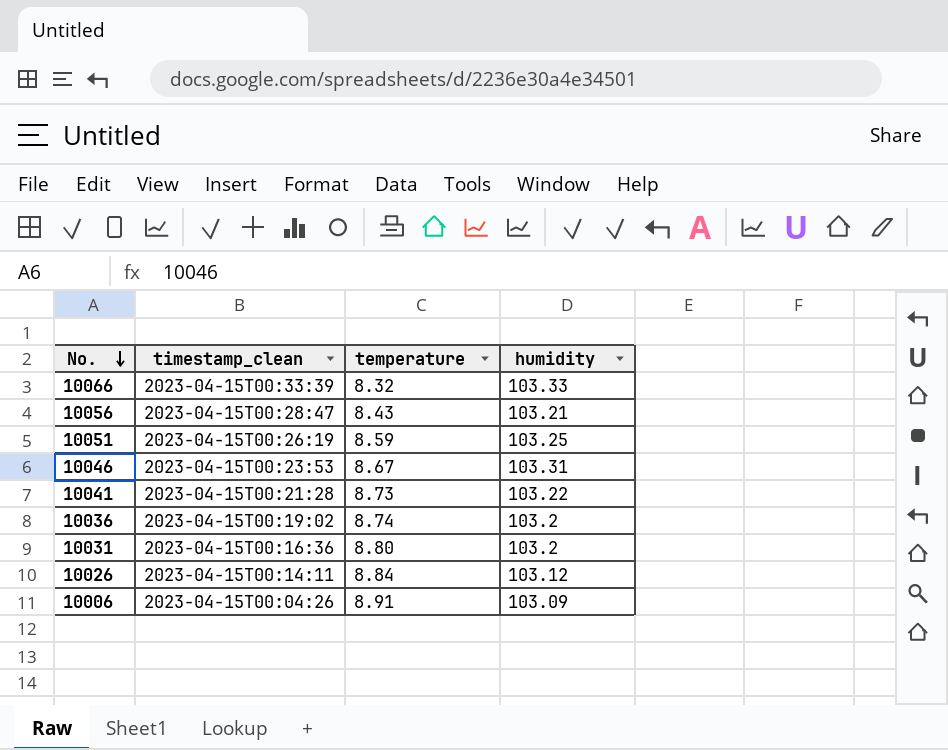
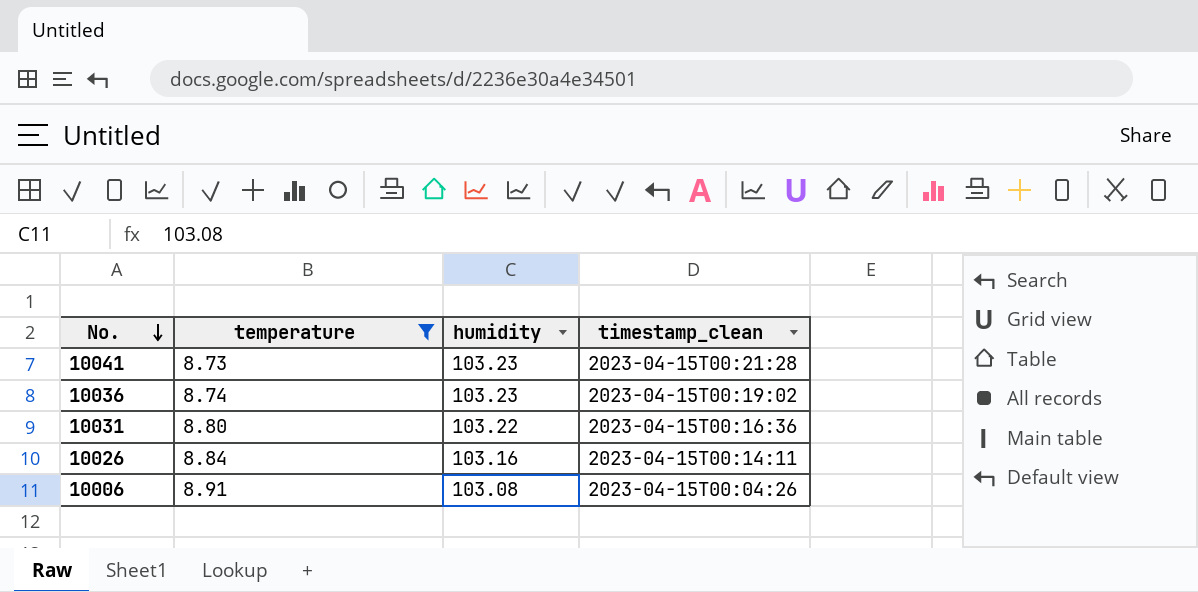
filter: none -> temperature >= 8.73
column timestamp_clean | position: 2 -> 4
10041 | humidity: 103.22 -> 103.23
10036 | humidity: 103.2 -> 103.23
10031 | humidity: 103.2 -> 103.22
10026 | humidity: 103.12 -> 103.16
10006 | humidity: 103.09 -> 103.08

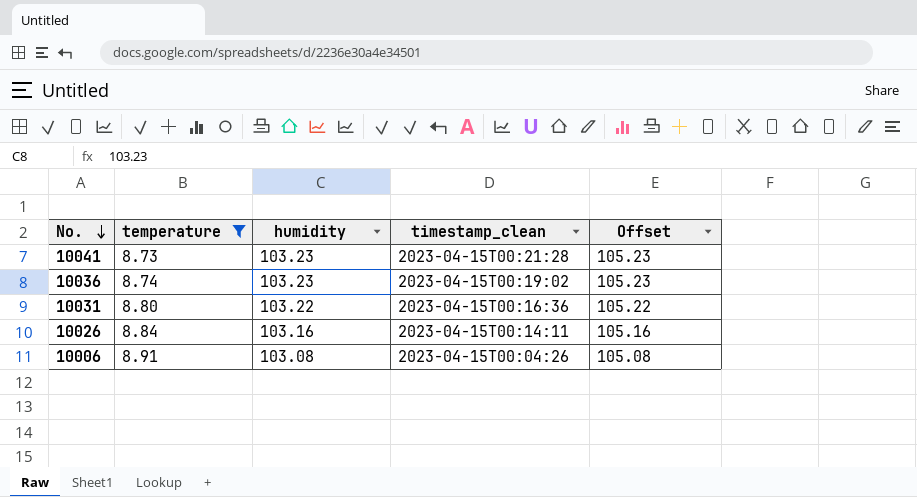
column Offset | formula: none -> [humidity] + 2

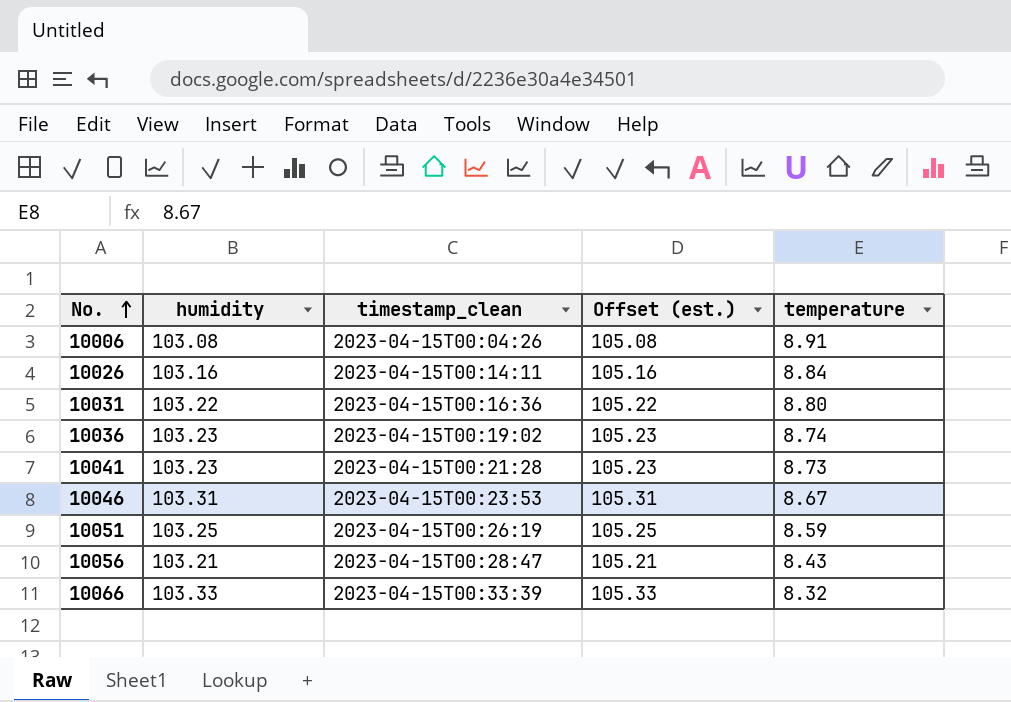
filter: temperature >= 8.73 -> none
row order: No. descending -> No. ascending
column name: Offset -> Offset (est.)
column temperature | position: 2 -> 5

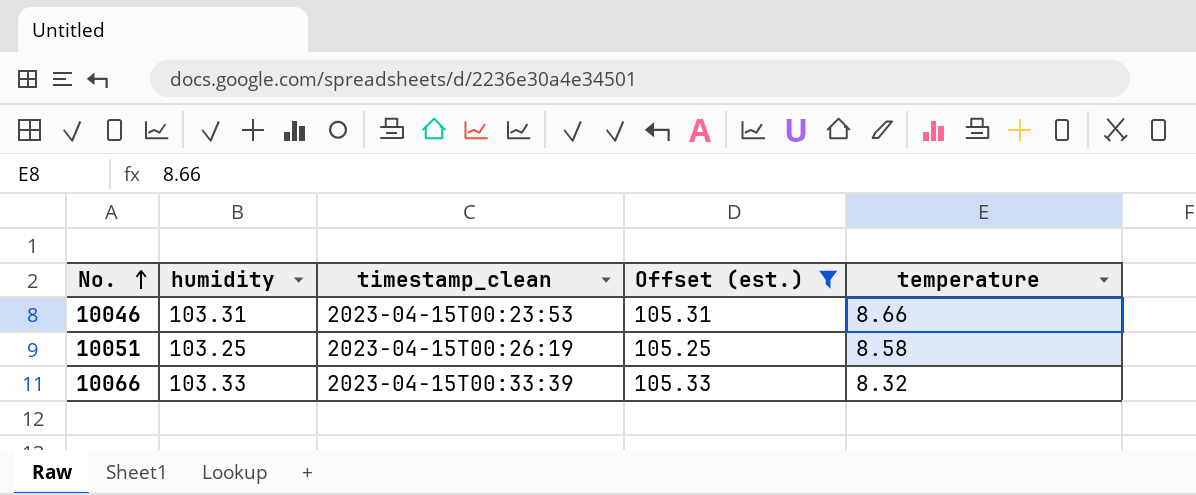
filter: none -> Offset (est.) >= 105.25
10046 | temperature: 8.67 -> 8.66
10051 | temperature: 8.59 -> 8.58

